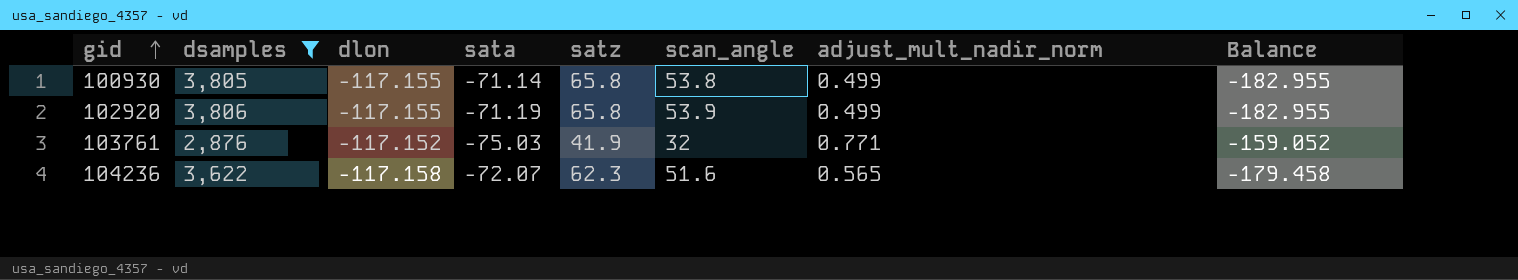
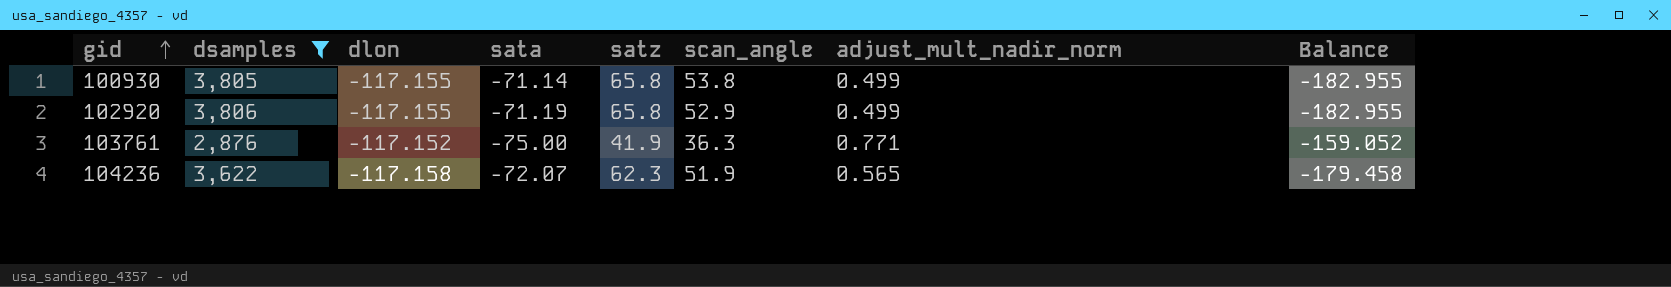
102920 | scan_angle: 53.9 -> 52.9
103761 | sata: -75.03 -> -75.00
103761 | scan_angle: 32 -> 36.3
104236 | scan_angle: 51.6 -> 51.9

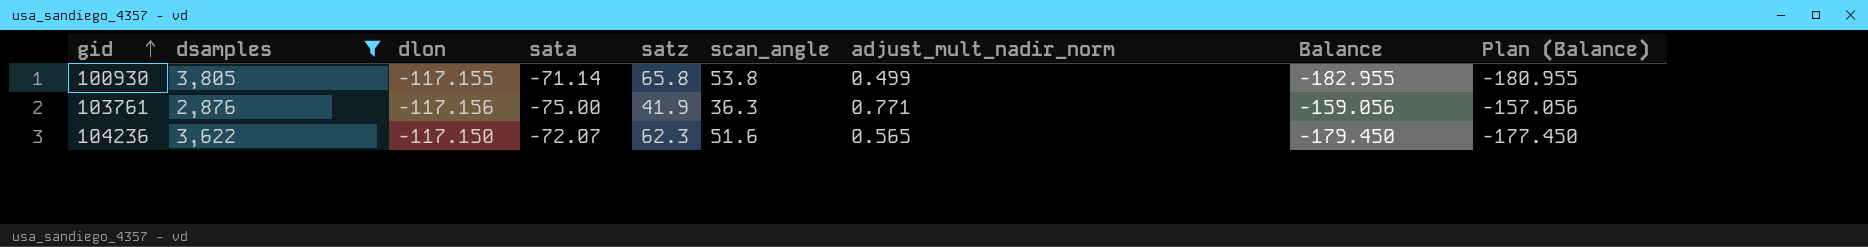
column Plan (Balance) | formula: none -> [Balance] + 2
row 102920: 3,806 | -117.155 | -71.19 | 65.8 | 52.9 | 0.499 | -182.955 -> none
103761 | dlon: -117.152 -> -117.156
103761 | Balance: -159.052 -> -159.056
104236 | dlon: -117.158 -> -117.150
104236 | scan_angle: 51.9 -> 51.6
104236 | Balance: -179.458 -> -179.450

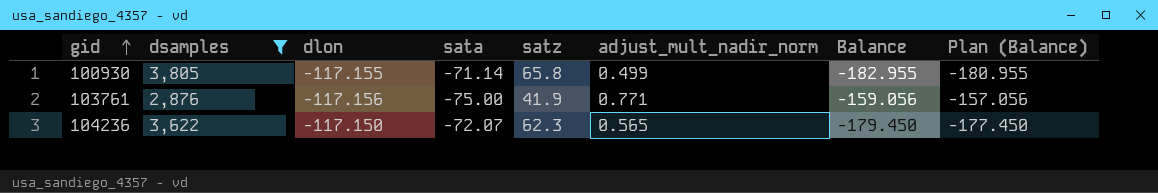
column scan_angle | position: 6 -> none

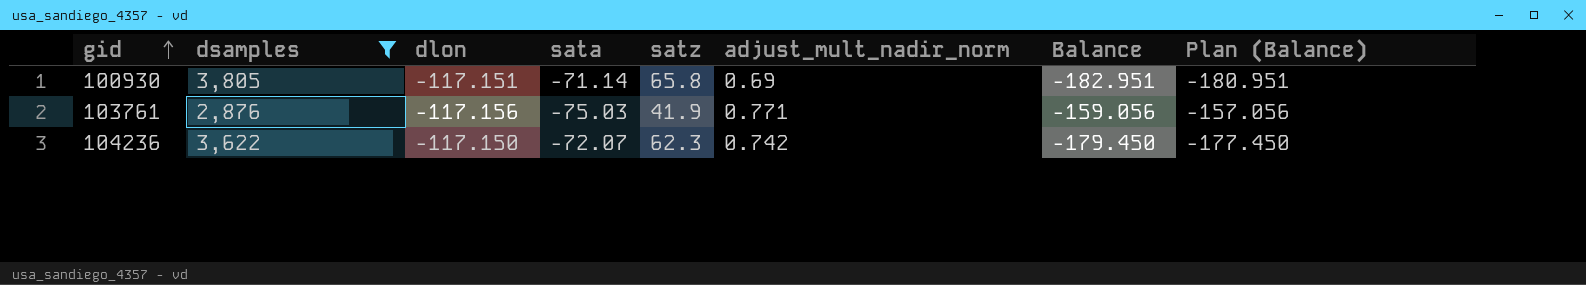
100930 | dlon: -117.155 -> -117.151
100930 | adjust_mult_nadir_norm: 0.499 -> 0.69
100930 | Balance: -182.955 -> -182.951
100930 | Plan (Balance): -180.955 -> -180.951
103761 | sata: -75.00 -> -75.03
104236 | adjust_mult_nadir_norm: 0.565 -> 0.742

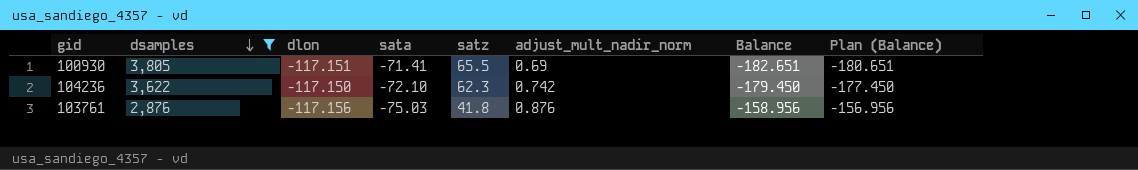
row order: gid ascending -> dsamples descending
100930 | sata: -71.14 -> -71.41
100930 | satz: 65.8 -> 65.5
100930 | Balance: -182.951 -> -182.651
100930 | Plan (Balance): -180.951 -> -180.651
104236 | sata: -72.07 -> -72.10
103761 | satz: 41.9 -> 41.8
103761 | adjust_mult_nadir_norm: 0.771 -> 0.876
103761 | Balance: -159.056 -> -158.956
103761 | Plan (Balance): -157.056 -> -156.956

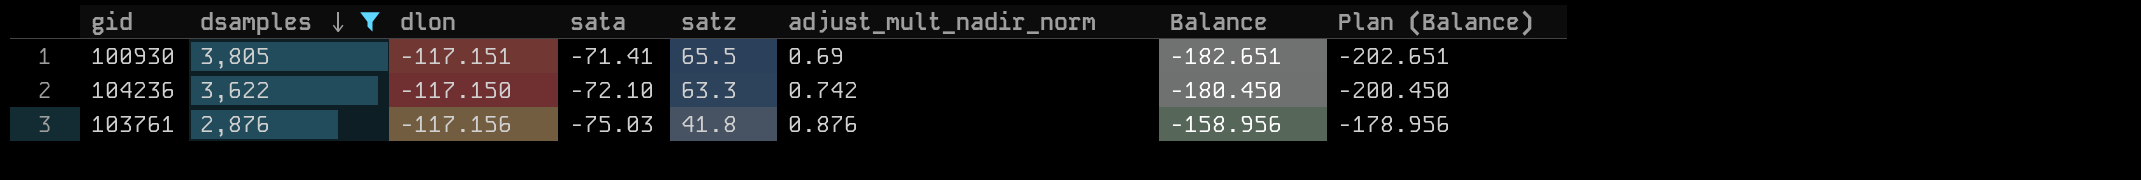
column Plan (Balance) | formula: [Balance] + 2 -> [Balance] - 20
104236 | satz: 62.3 -> 63.3
104236 | Balance: -179.450 -> -180.450

